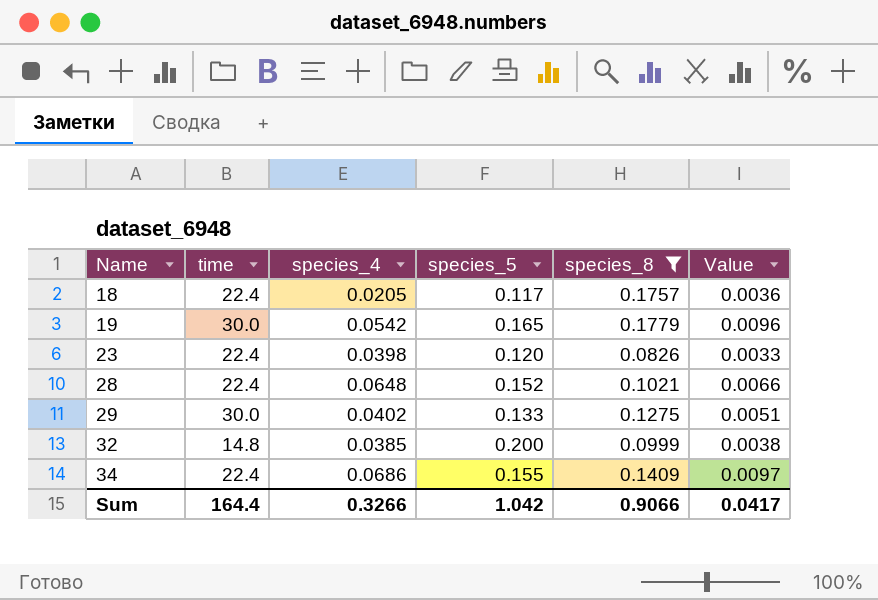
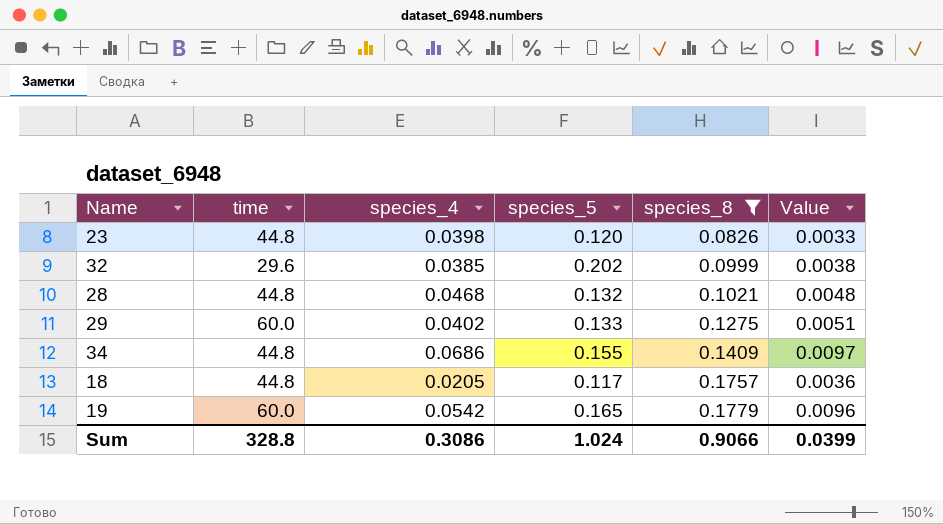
row order: Name ascending -> species_8 ascending
23 | time: 22.4 -> 44.8
32 | time: 14.8 -> 29.6
32 | species_5: 0.200 -> 0.202
28 | time: 22.4 -> 44.8
28 | species_4: 0.0648 -> 0.0468
28 | species_5: 0.152 -> 0.132
28 | Value: 0.0066 -> 0.0048
29 | time: 30.0 -> 60.0
34 | time: 22.4 -> 44.8
18 | time: 22.4 -> 44.8
19 | time: 30.0 -> 60.0
Sum | time: 164.4 -> 328.8
Sum | species_4: 0.3266 -> 0.3086
Sum | species_5: 1.042 -> 1.024
Sum | Value: 0.0417 -> 0.0399

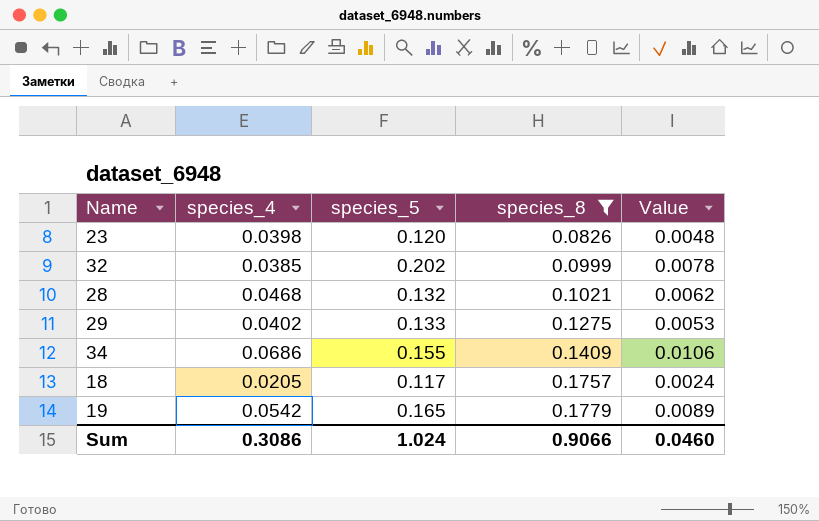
column time | position: 2 -> none
column Value | formula: [species_4] * [species_8] -> [species_4] * [species_5]
Sum | Value: 0.0399 -> 0.0460

